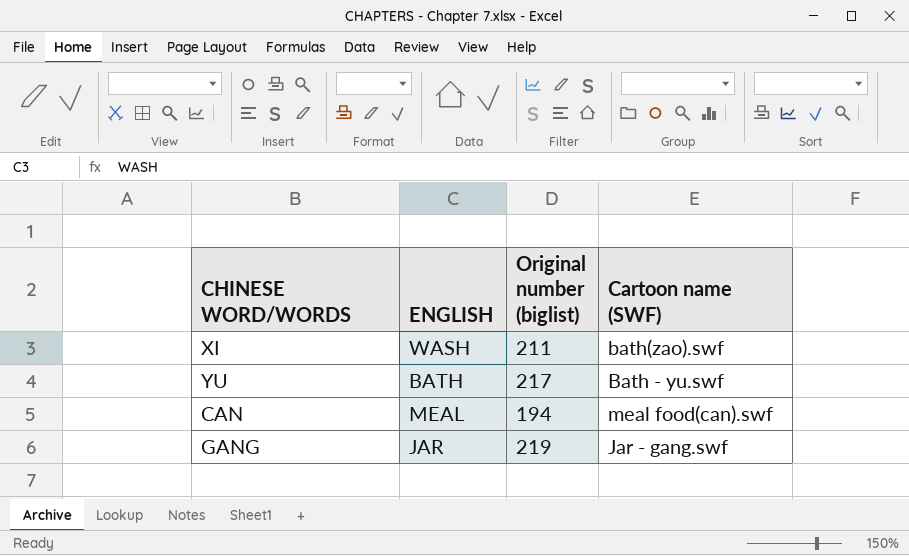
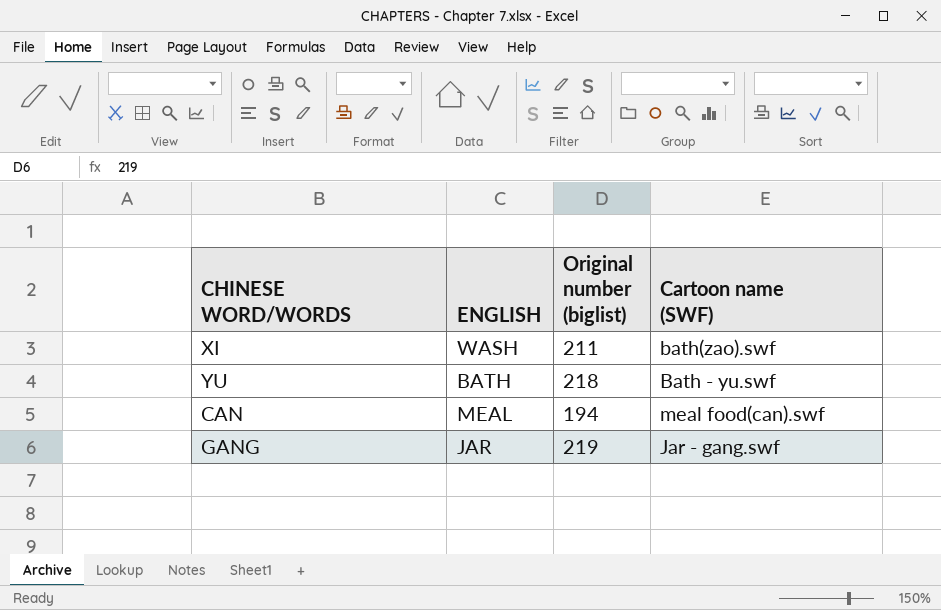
YU | Original number (biglist): 217 -> 218

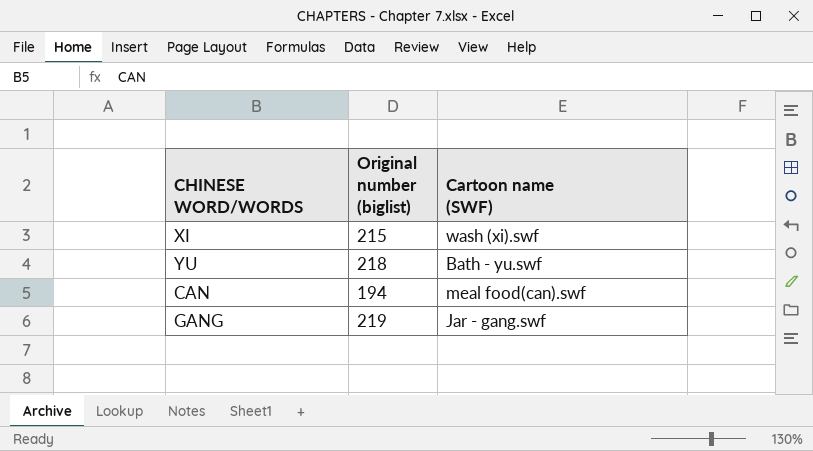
column ENGLISH | position: 2 -> none
XI | Original number (biglist): 211 -> 215
XI | Cartoon name (SWF): bath(zao).swf -> wash (xi).swf

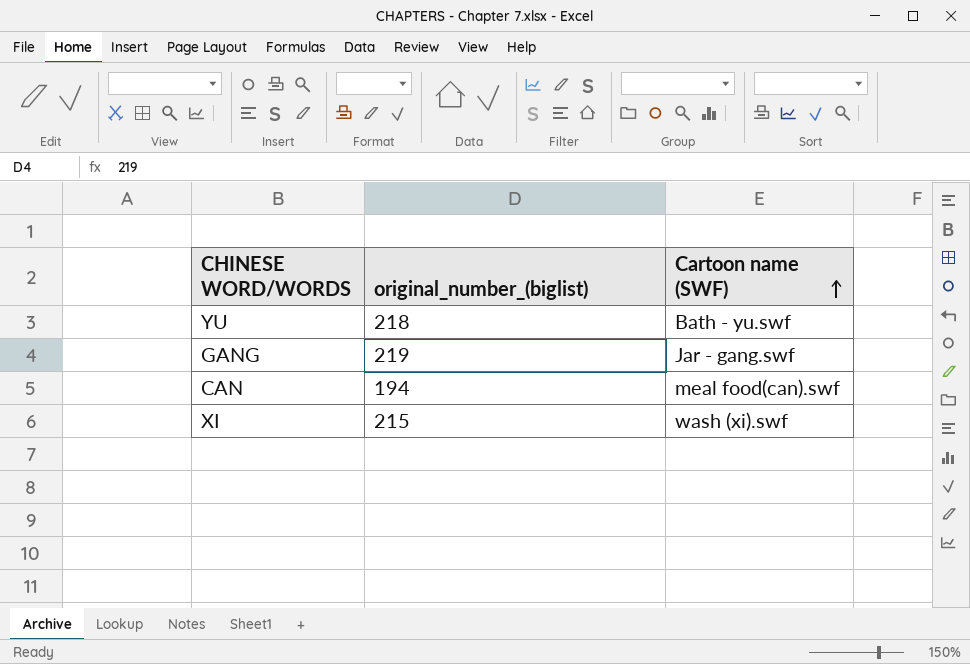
row order: none -> Cartoon name (SWF) ascending
column name: Original number (biglist) -> original_number_(biglist)

